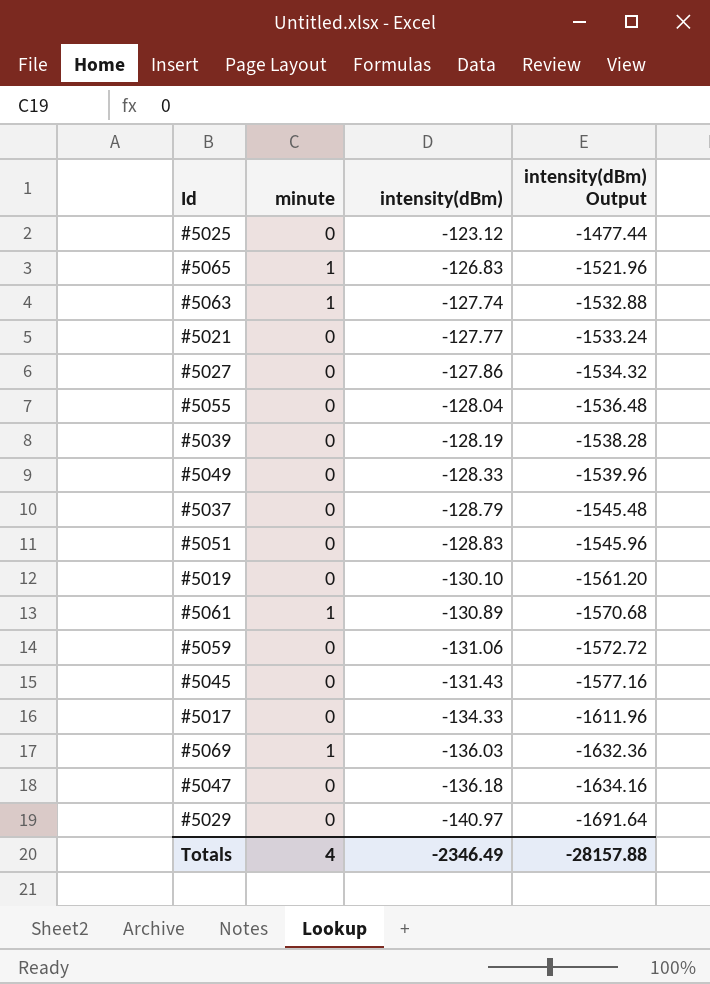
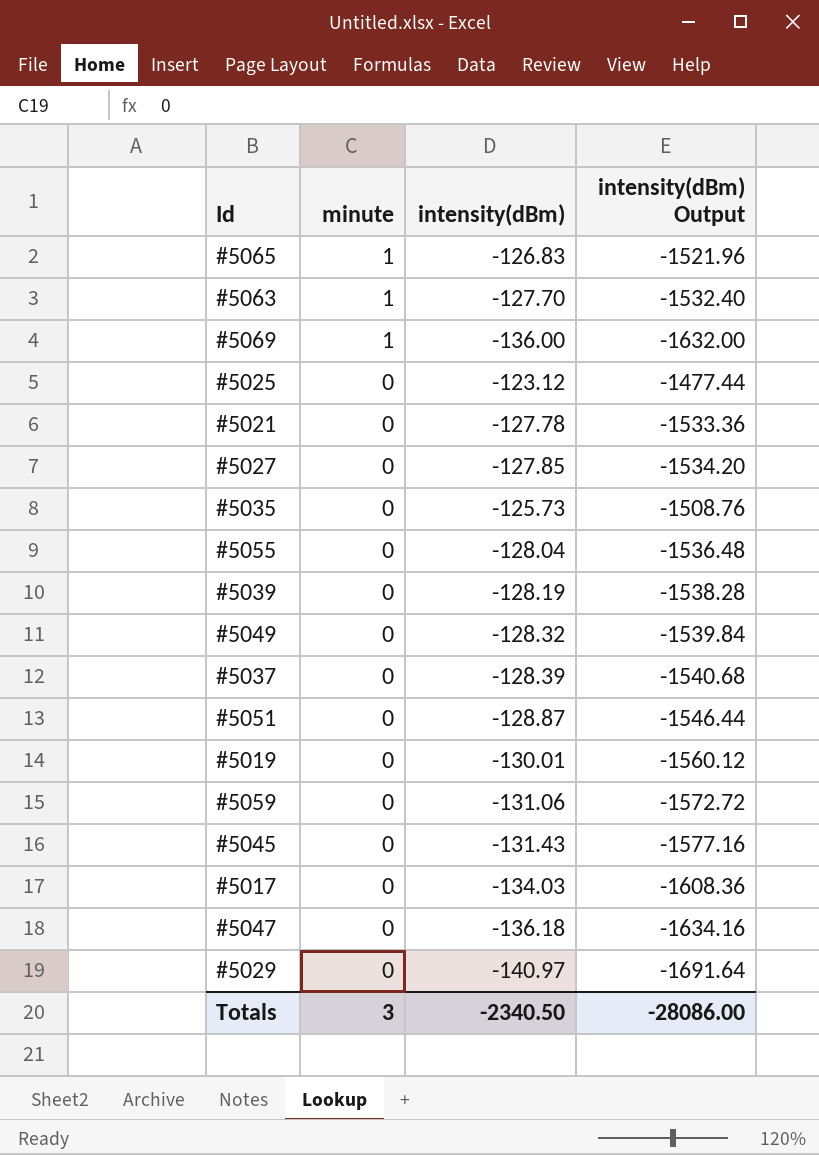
row order: intensity(dBm) descending -> minute descending
row #5061: 1 | -130.89 | -1570.68 -> none
#5063 | intensity(dBm): -127.74 -> -127.70
#5063 | intensity(dBm) Output: -1532.88 -> -1532.40
#5069 | intensity(dBm): -136.03 -> -136.00
#5069 | intensity(dBm) Output: -1632.36 -> -1632.00
#5021 | intensity(dBm): -127.77 -> -127.78
#5021 | intensity(dBm) Output: -1533.24 -> -1533.36
#5027 | intensity(dBm): -127.86 -> -127.85
#5027 | intensity(dBm) Output: -1534.32 -> -1534.20
row #5035: none -> 0 | -125.73 | -1508.76
#5049 | intensity(dBm): -128.33 -> -128.32
#5049 | intensity(dBm) Output: -1539.96 -> -1539.84
#5037 | intensity(dBm): -128.79 -> -128.39
#5037 | intensity(dBm) Output: -1545.48 -> -1540.68
#5051 | intensity(dBm): -128.83 -> -128.87
#5051 | intensity(dBm) Output: -1545.96 -> -1546.44
#5019 | intensity(dBm): -130.10 -> -130.01
#5019 | intensity(dBm) Output: -1561.20 -> -1560.12
#5017 | intensity(dBm): -134.33 -> -134.03
#5017 | intensity(dBm) Output: -1611.96 -> -1608.36
Totals | minute: 4 -> 3
Totals | intensity(dBm): -2346.49 -> -2340.50
Totals | intensity(dBm) Output: -28157.88 -> -28086.00

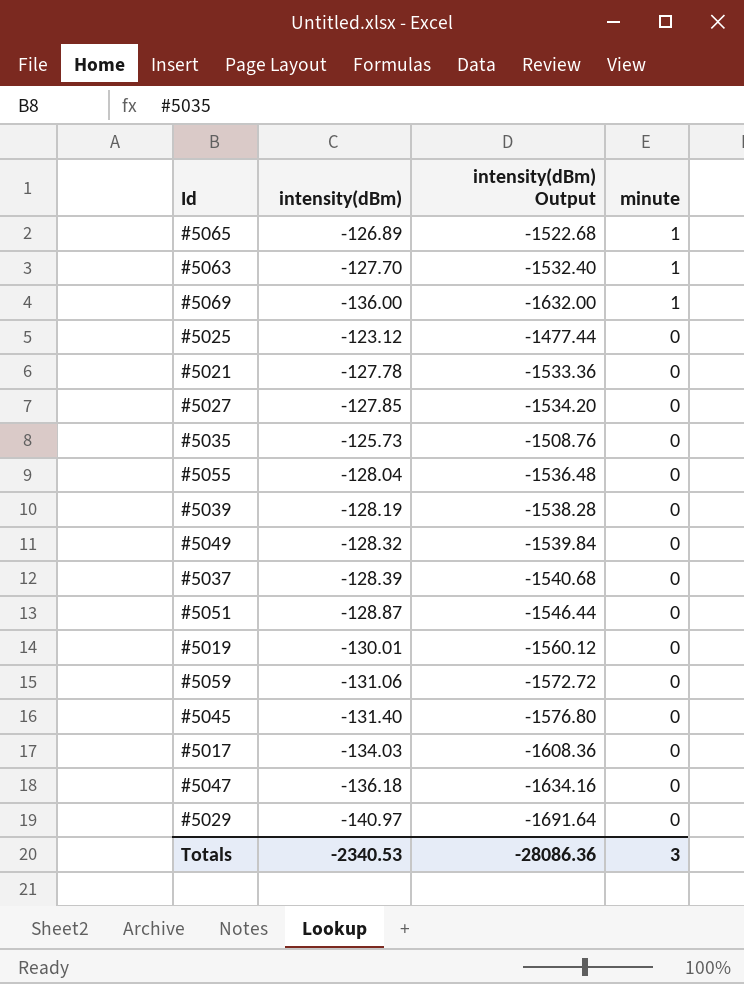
column minute | position: 2 -> 4
#5065 | intensity(dBm): -126.83 -> -126.89
#5065 | intensity(dBm) Output: -1521.96 -> -1522.68
#5045 | intensity(dBm): -131.43 -> -131.40
#5045 | intensity(dBm) Output: -1577.16 -> -1576.80
Totals | intensity(dBm): -2340.50 -> -2340.53
Totals | intensity(dBm) Output: -28086.00 -> -28086.36

